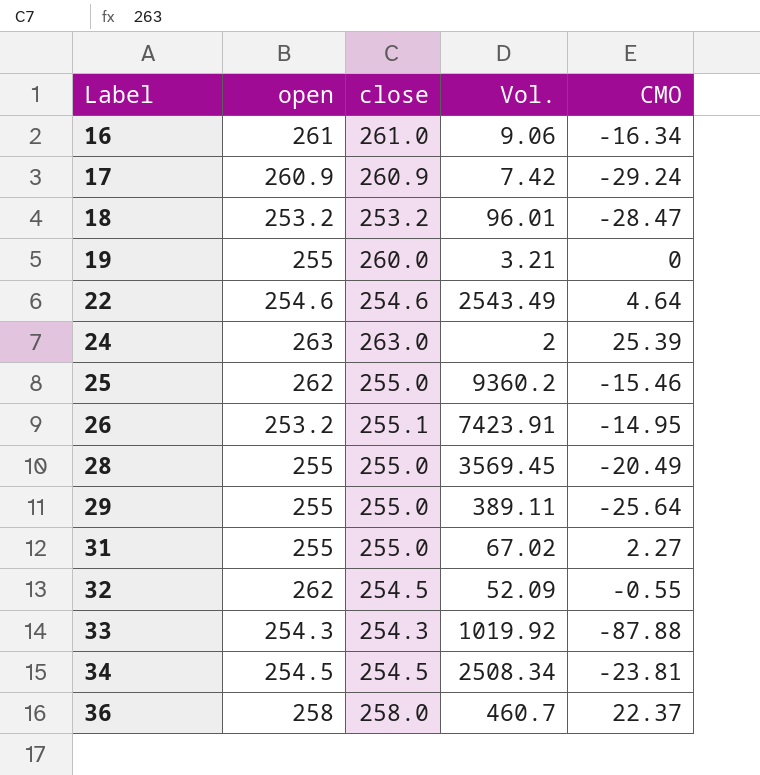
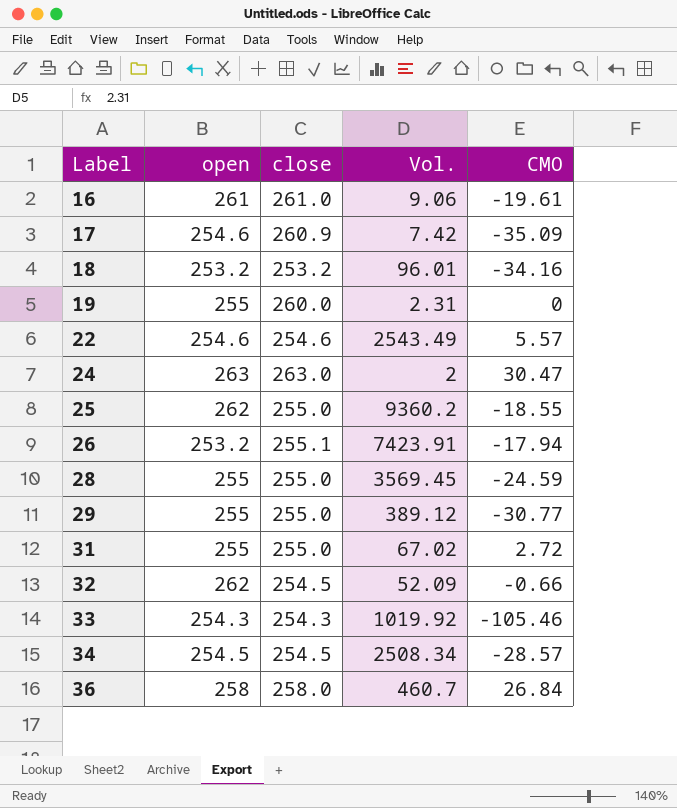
16 | CMO: -16.34 -> -19.61
17 | open: 260.9 -> 254.6
17 | CMO: -29.24 -> -35.09
18 | CMO: -28.47 -> -34.16
19 | Vol.: 3.21 -> 2.31
22 | CMO: 4.64 -> 5.57
24 | CMO: 25.39 -> 30.47
25 | CMO: -15.46 -> -18.55
26 | CMO: -14.95 -> -17.94
28 | CMO: -20.49 -> -24.59
29 | Vol.: 389.11 -> 389.12
29 | CMO: -25.64 -> -30.77
31 | CMO: 2.27 -> 2.72
32 | CMO: -0.55 -> -0.66
33 | CMO: -87.88 -> -105.46
34 | CMO: -23.81 -> -28.57
36 | CMO: 22.37 -> 26.84

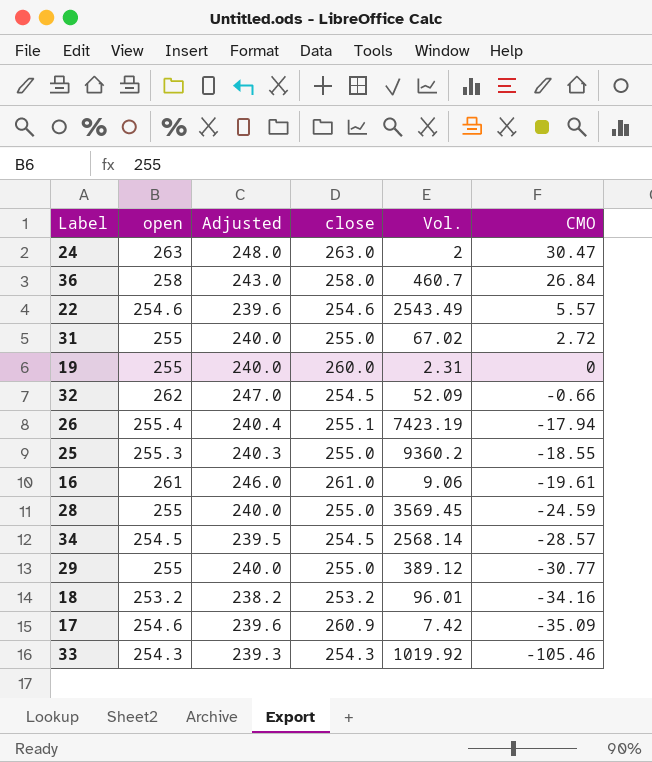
row order: Label ascending -> CMO descending
column Adjusted | formula: none -> [open] - 15
26 | open: 253.2 -> 255.4
26 | Vol.: 7423.91 -> 7423.19
25 | open: 262 -> 255.3
34 | Vol.: 2508.34 -> 2568.14

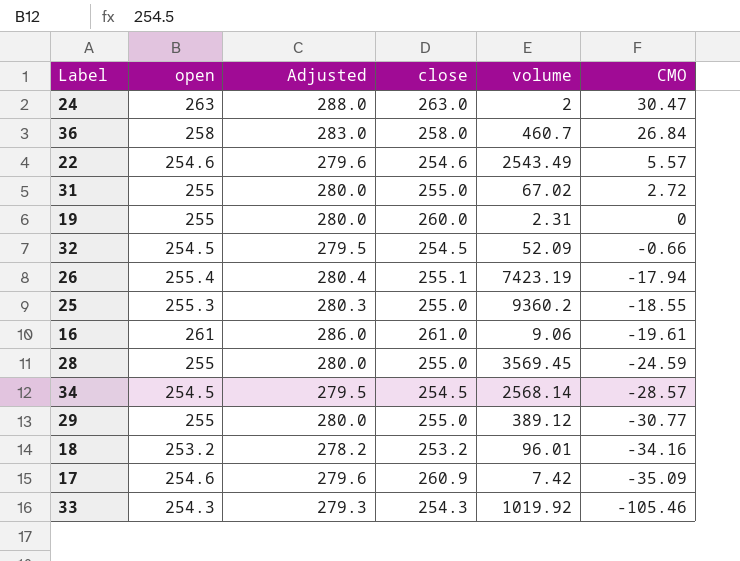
column Adjusted | formula: [open] - 15 -> [open] + 25
column name: Vol. -> volume
32 | open: 262 -> 254.5

